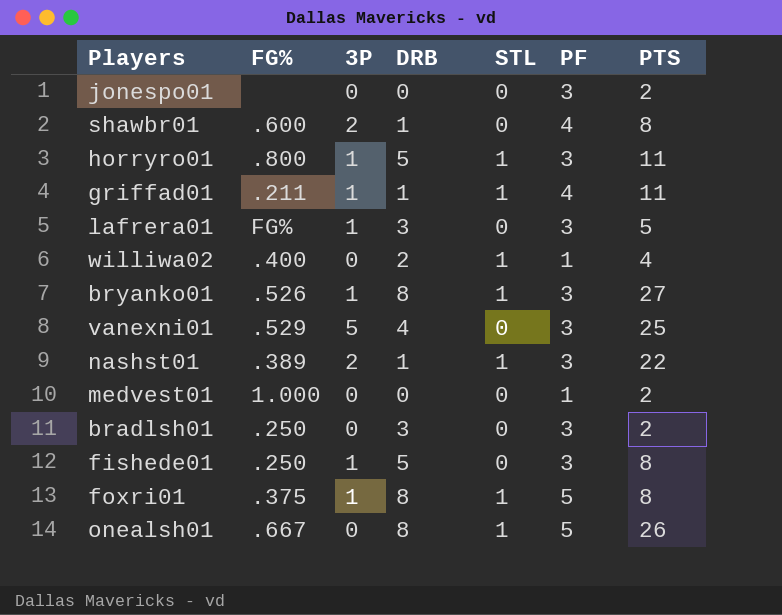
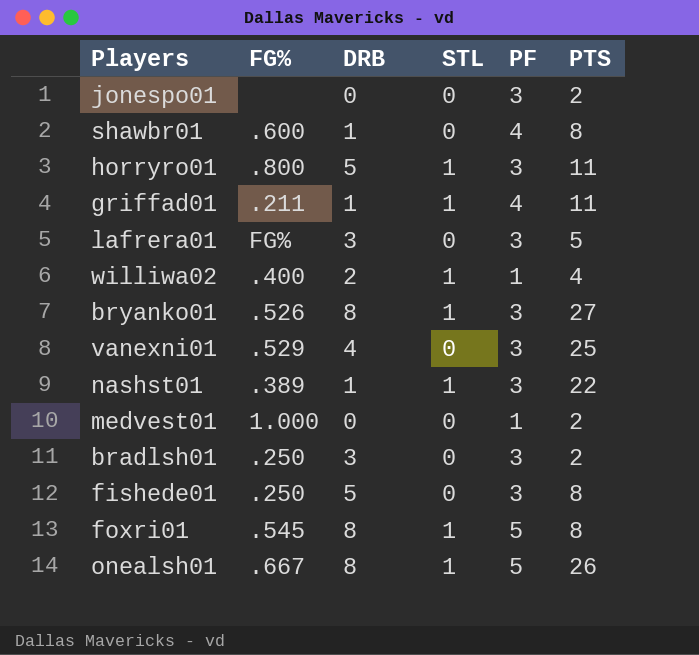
column 3P | position: 3 -> none
foxri01 | FG%: .375 -> .545

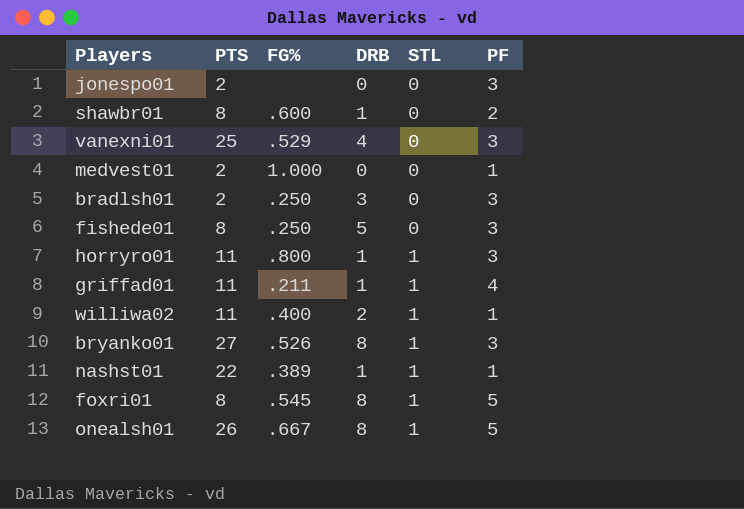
row order: none -> STL ascending
column PTS | position: 6 -> 2
row lafrera01: FG% | 3 | 0 | 3 | 5 -> none
shawbr01 | PF: 4 -> 2
horryro01 | DRB: 5 -> 1
williwa02 | PTS: 4 -> 11
nashst01 | PF: 3 -> 1

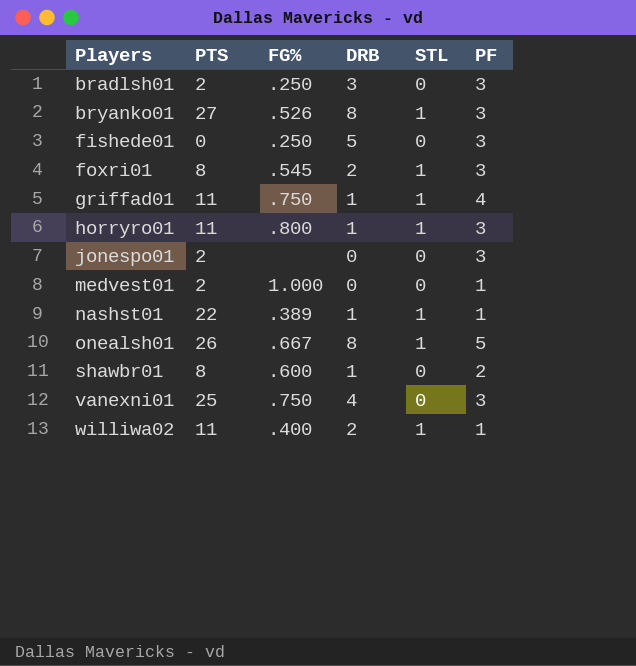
row order: STL ascending -> Players ascending
fishede01 | PTS: 8 -> 0
foxri01 | DRB: 8 -> 2
foxri01 | PF: 5 -> 3
griffad01 | FG%: .211 -> .750
vanexni01 | FG%: .529 -> .750

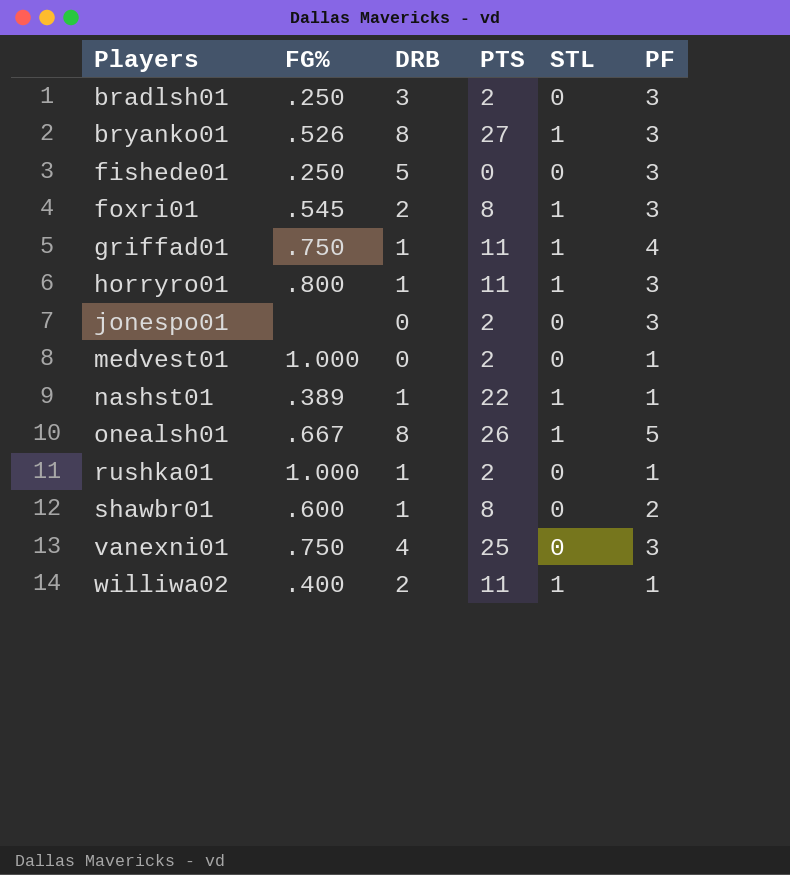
column PTS | position: 2 -> 4
row rushka01: none -> 1.000 | 1 | 2 | 0 | 1

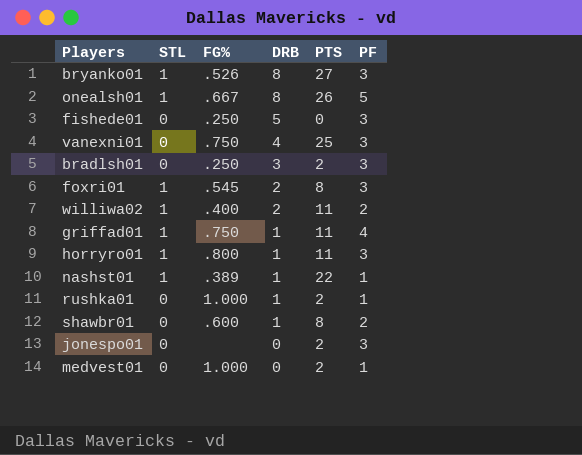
row order: Players ascending -> DRB descending
column STL | position: 5 -> 2
williwa02 | PF: 1 -> 2

